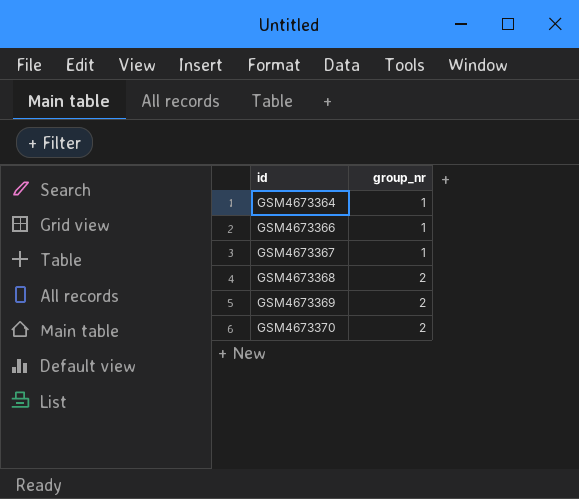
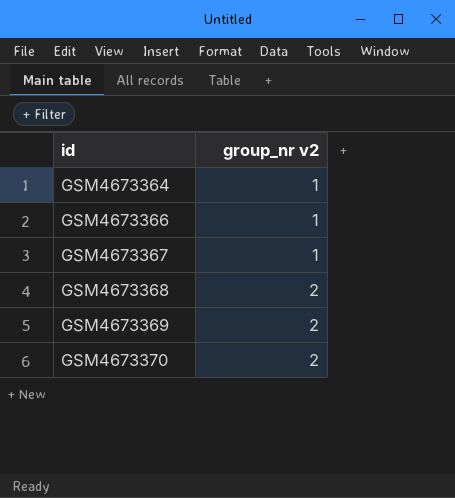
column name: group_nr -> group_nr v2

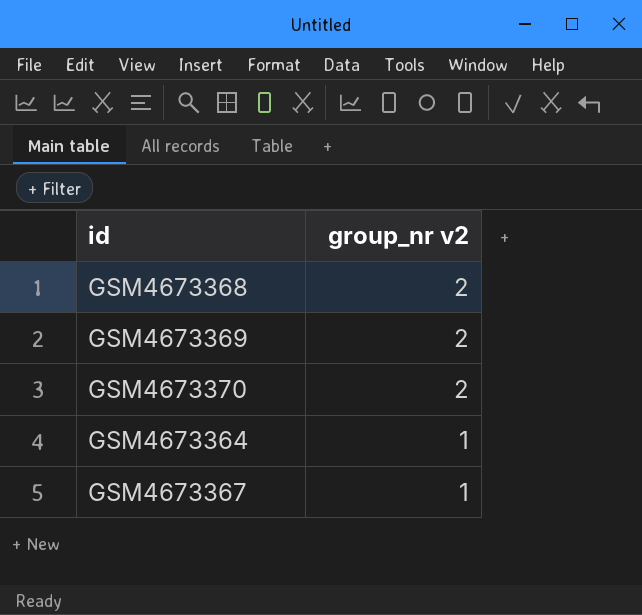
row order: id ascending -> group_nr v2 descending
row GSM4673366: 1 -> none

